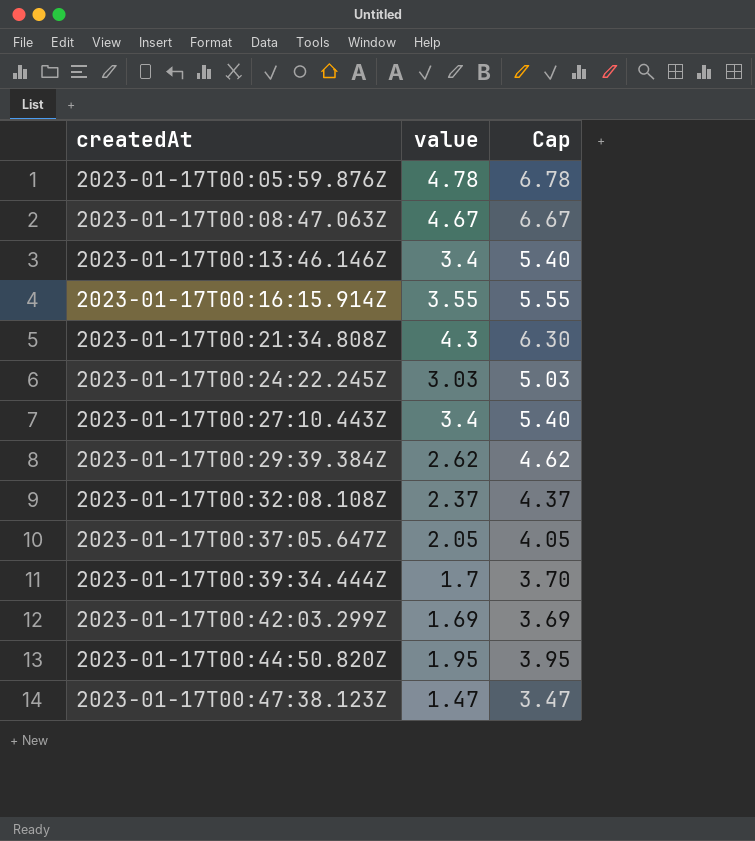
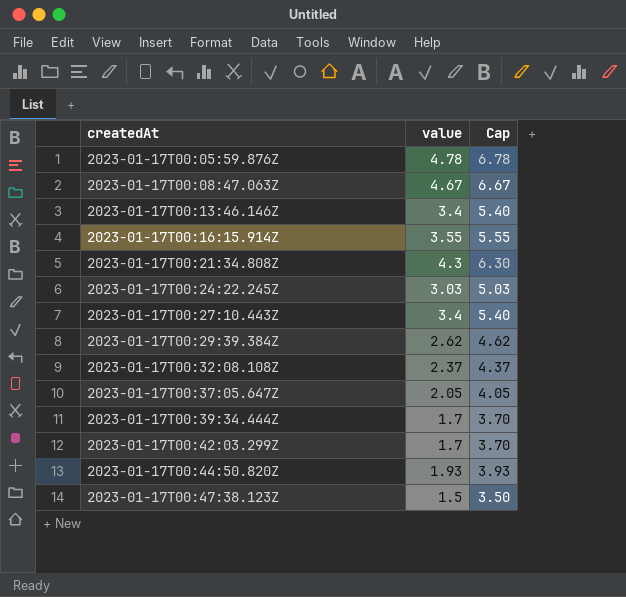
2023-01-17T00:42:03.299Z | value: 1.69 -> 1.7
2023-01-17T00:42:03.299Z | Cap: 3.69 -> 3.70
2023-01-17T00:44:50.820Z | value: 1.95 -> 1.93
2023-01-17T00:44:50.820Z | Cap: 3.95 -> 3.93
2023-01-17T00:47:38.123Z | value: 1.47 -> 1.5
2023-01-17T00:47:38.123Z | Cap: 3.47 -> 3.50

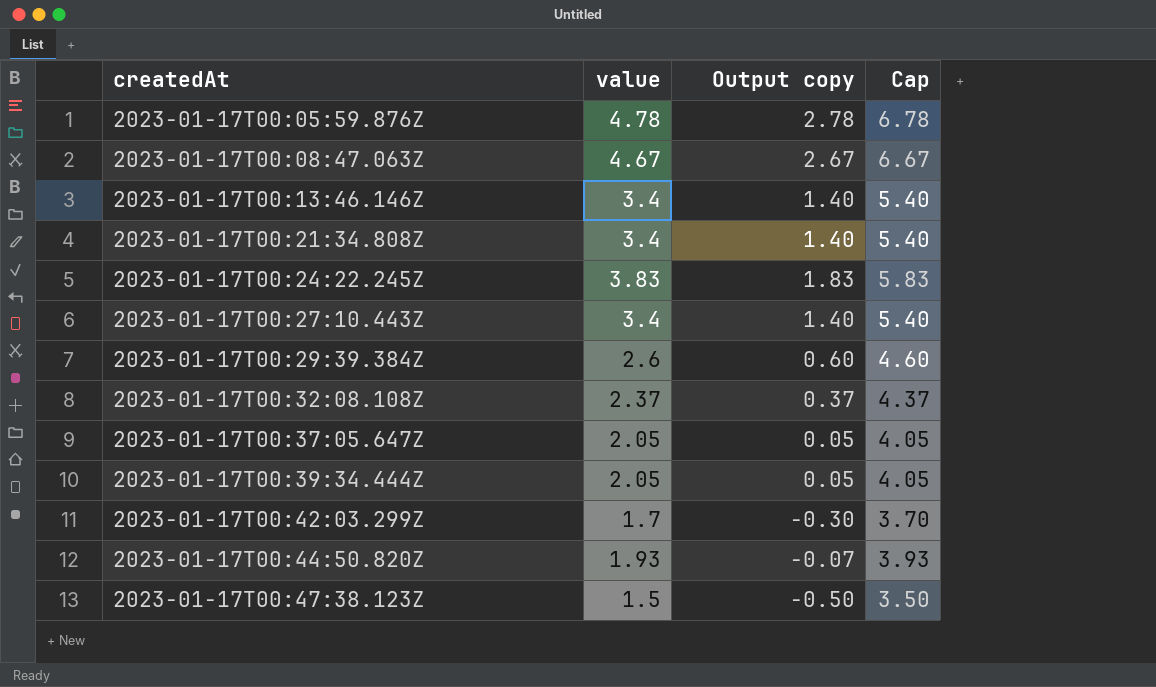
column Output copy | formula: none -> [value] - 2
row 2023-01-17T00:16:15.914Z: 3.55 | 5.55 -> none
2023-01-17T00:21:34.808Z | value: 4.3 -> 3.4
2023-01-17T00:21:34.808Z | Cap: 6.30 -> 5.40
2023-01-17T00:24:22.245Z | value: 3.03 -> 3.83
2023-01-17T00:24:22.245Z | Cap: 5.03 -> 5.83
2023-01-17T00:29:39.384Z | value: 2.62 -> 2.6
2023-01-17T00:29:39.384Z | Cap: 4.62 -> 4.60
2023-01-17T00:39:34.444Z | value: 1.7 -> 2.05
2023-01-17T00:39:34.444Z | Cap: 3.70 -> 4.05

